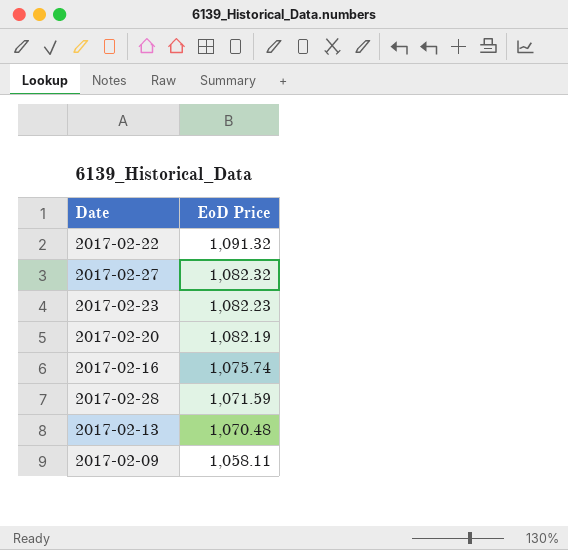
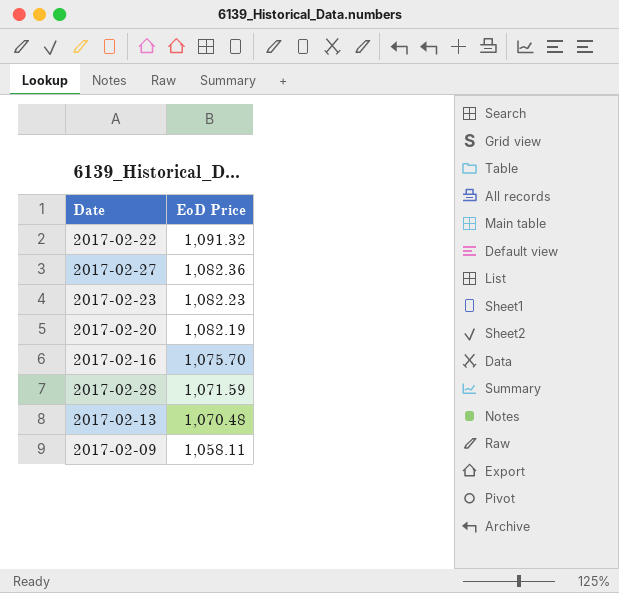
2017-02-27 | EoD Price: 1,082.32 -> 1,082.36
2017-02-16 | EoD Price: 1,075.74 -> 1,075.70

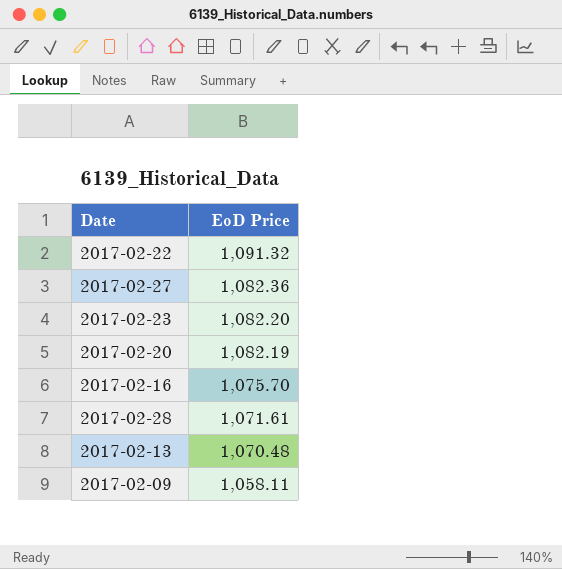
2017-02-23 | EoD Price: 1,082.23 -> 1,082.20
2017-02-28 | EoD Price: 1,071.59 -> 1,071.61

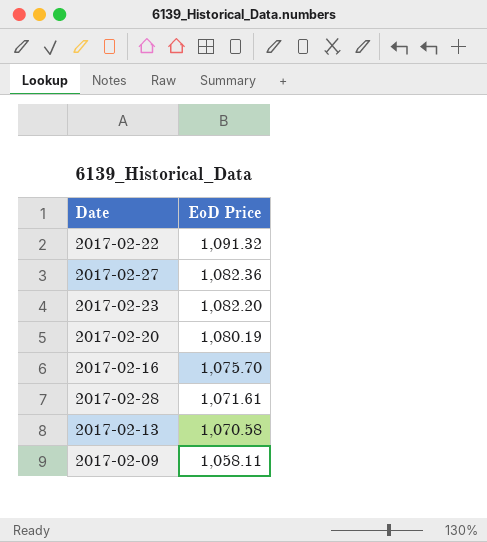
2017-02-20 | EoD Price: 1,082.19 -> 1,080.19
2017-02-13 | EoD Price: 1,070.48 -> 1,070.58

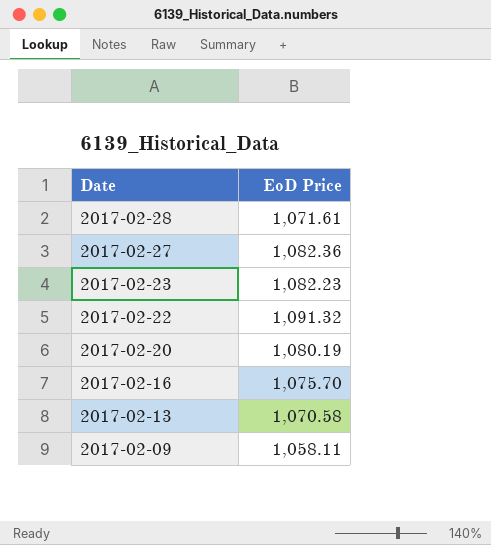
row order: EoD Price descending -> Date descending
2017-02-23 | EoD Price: 1,082.20 -> 1,082.23

